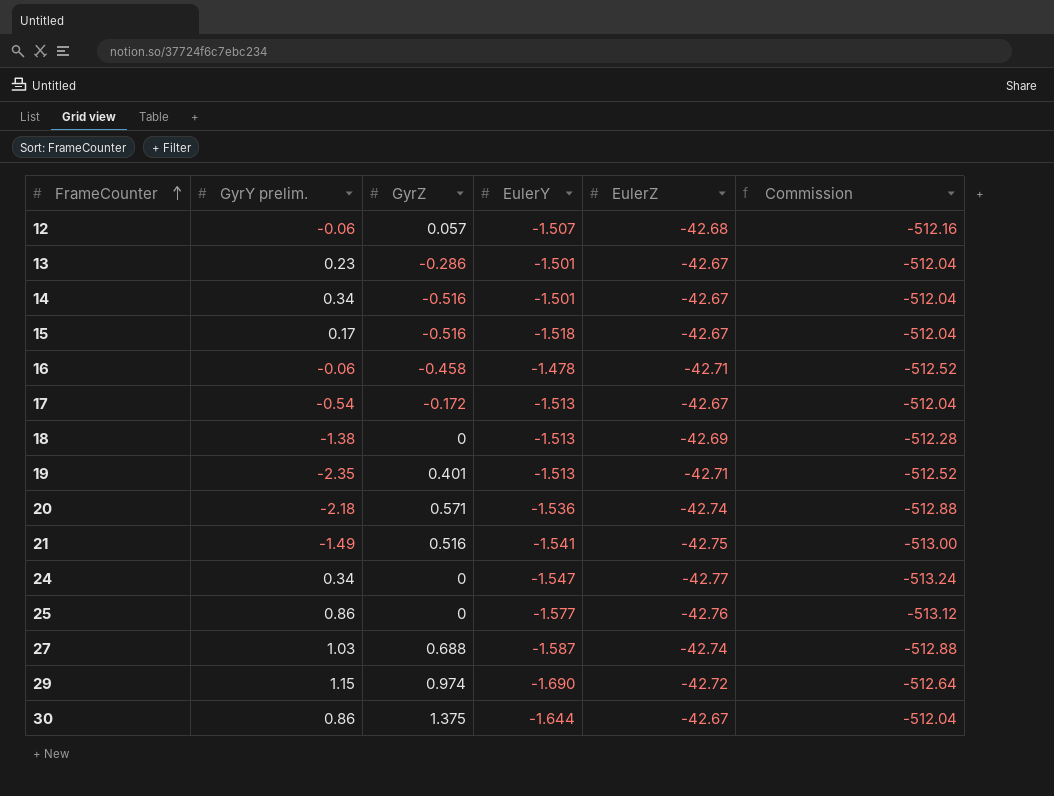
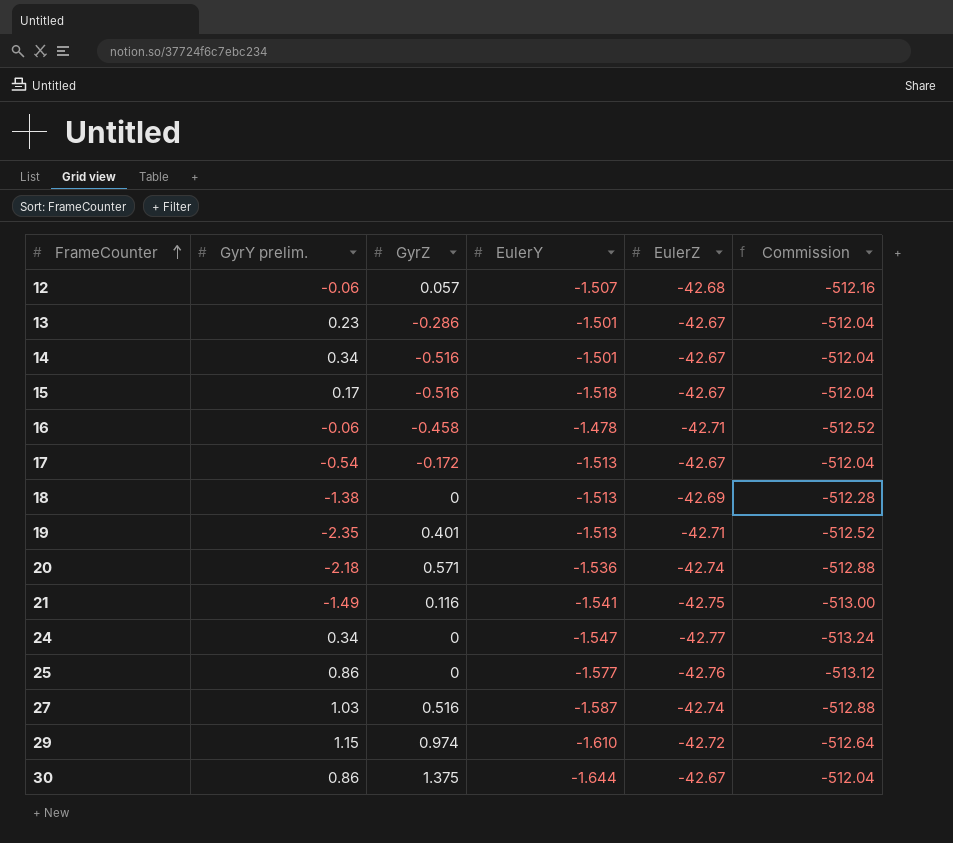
21 | GyrZ: 0.516 -> 0.116
27 | GyrZ: 0.688 -> 0.516
29 | EulerY: -1.690 -> -1.610

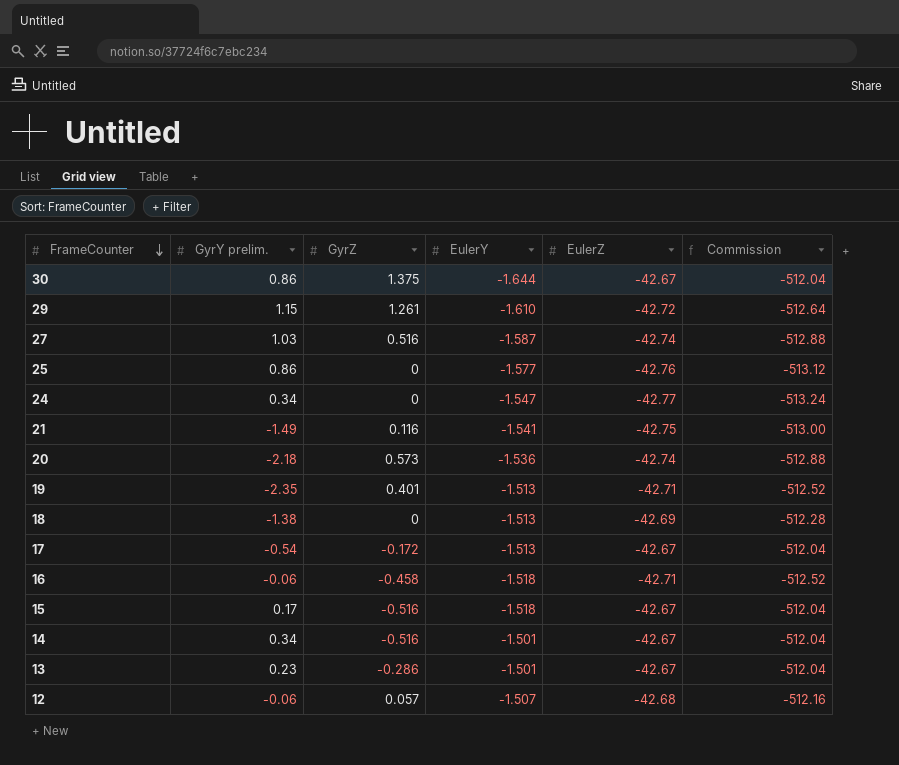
row order: FrameCounter ascending -> FrameCounter descending
29 | GyrZ: 0.974 -> 1.261
20 | GyrZ: 0.571 -> 0.573
16 | EulerY: -1.478 -> -1.518

